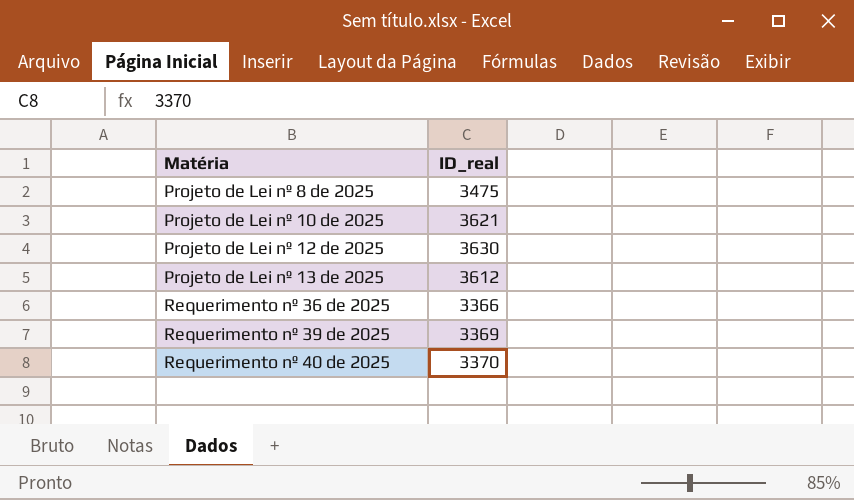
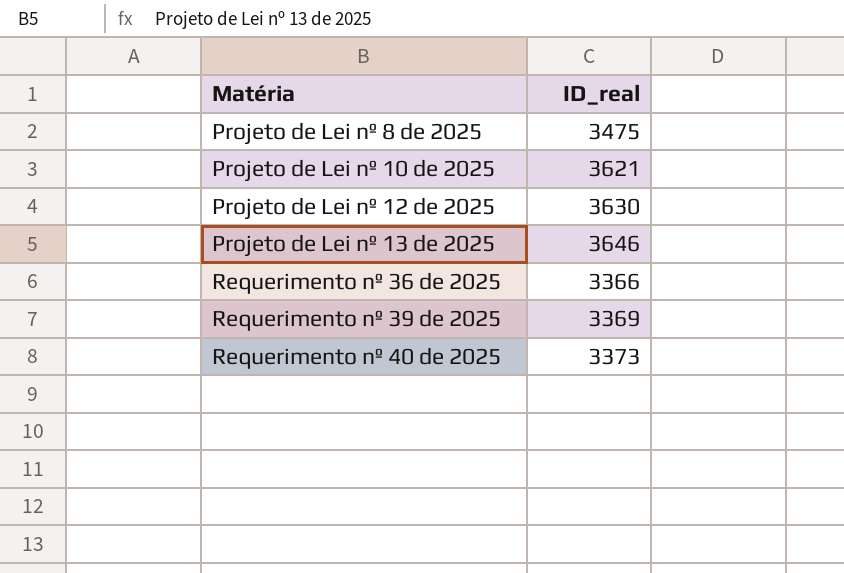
Projeto de Lei nº 13 de 2025 | ID_real: 3612 -> 3646
Requerimento nº 40 de 2025 | ID_real: 3370 -> 3373

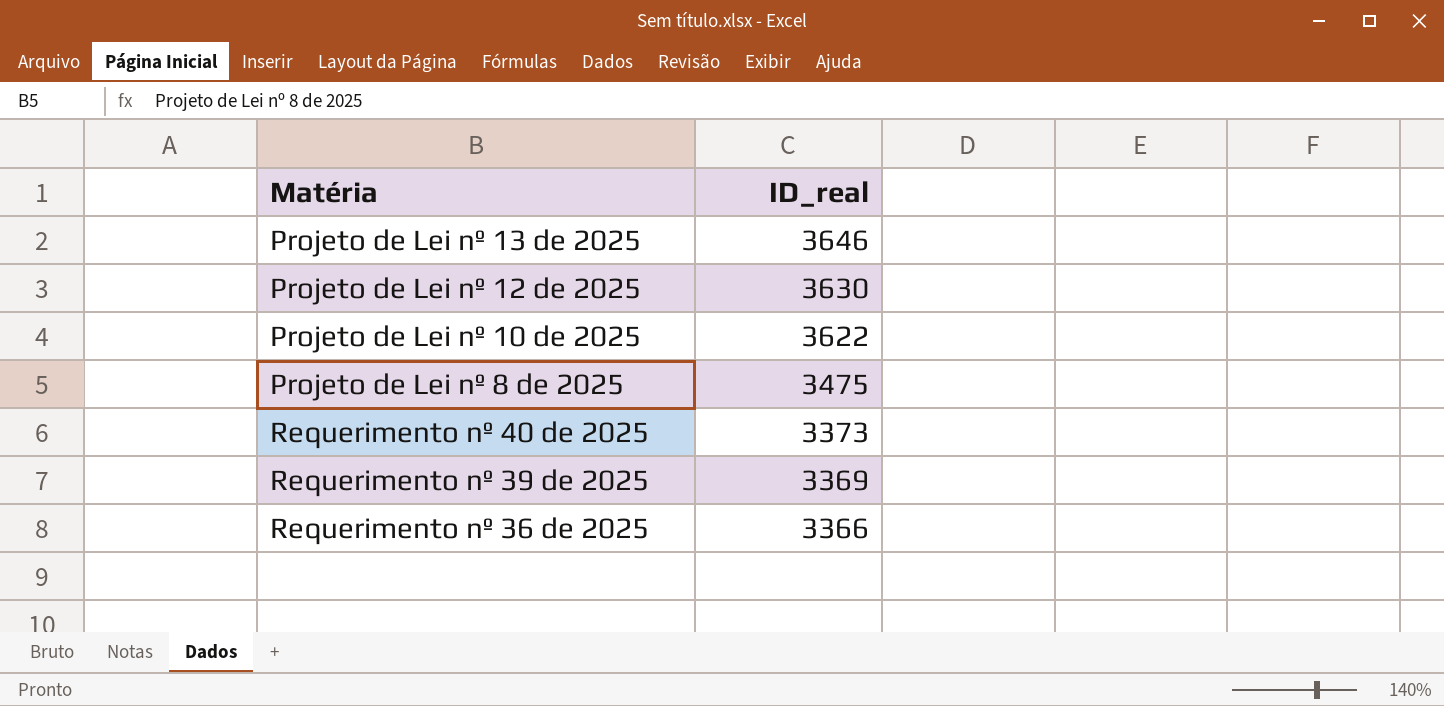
row order: Matéria ascending -> ID_real descending
Projeto de Lei nº 10 de 2025 | ID_real: 3621 -> 3622

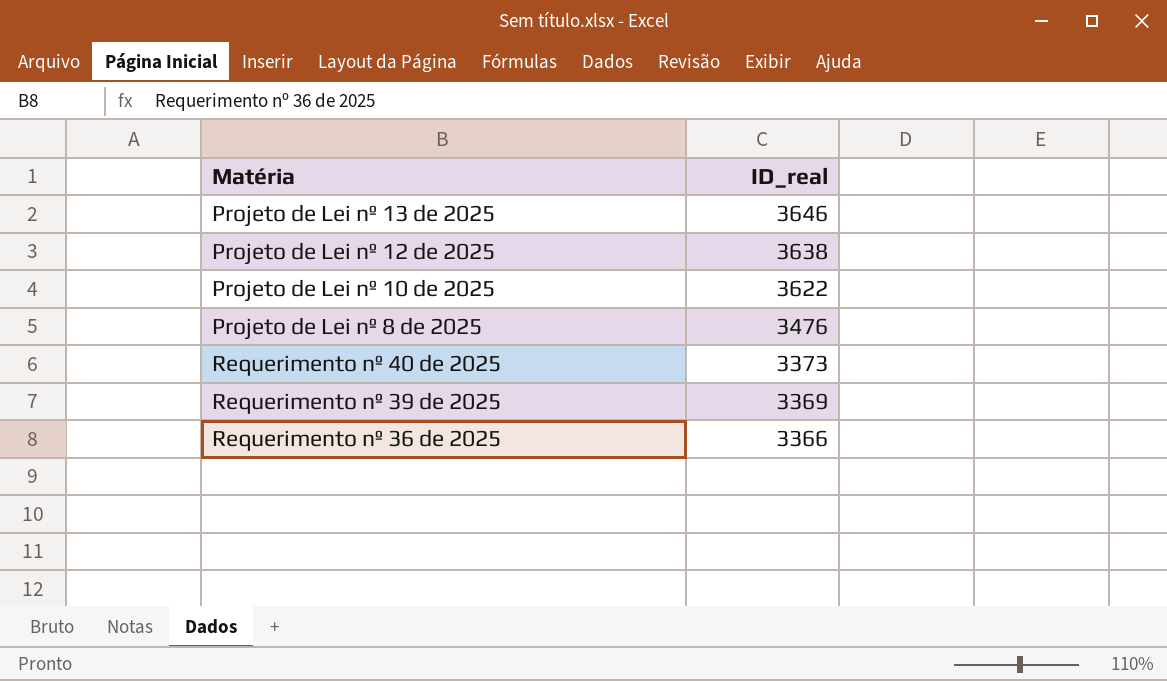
Projeto de Lei nº 12 de 2025 | ID_real: 3630 -> 3638
Projeto de Lei nº 8 de 2025 | ID_real: 3475 -> 3476

